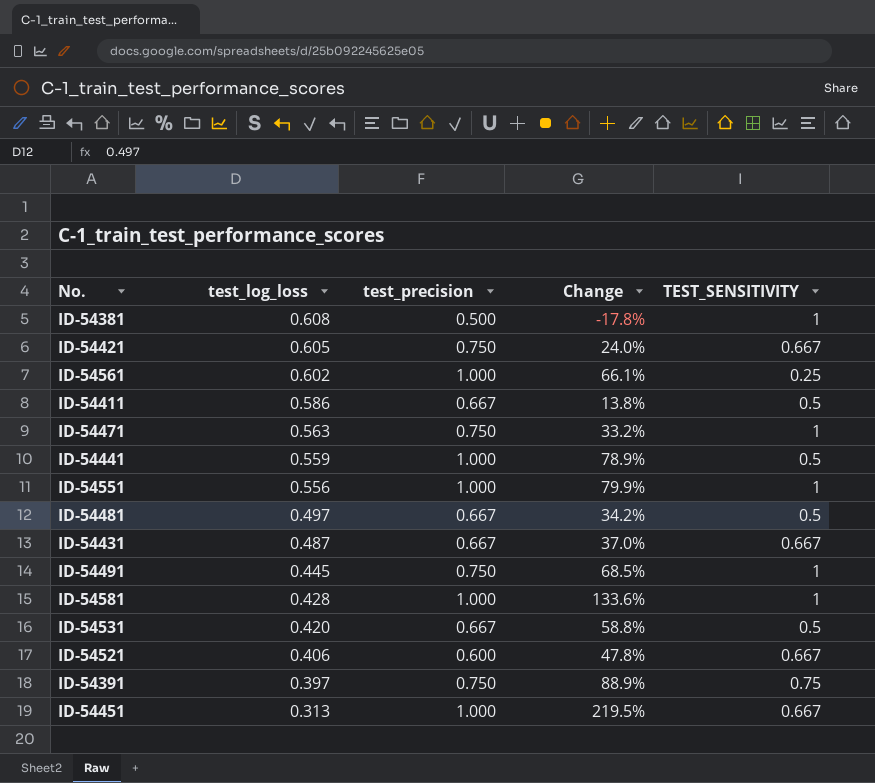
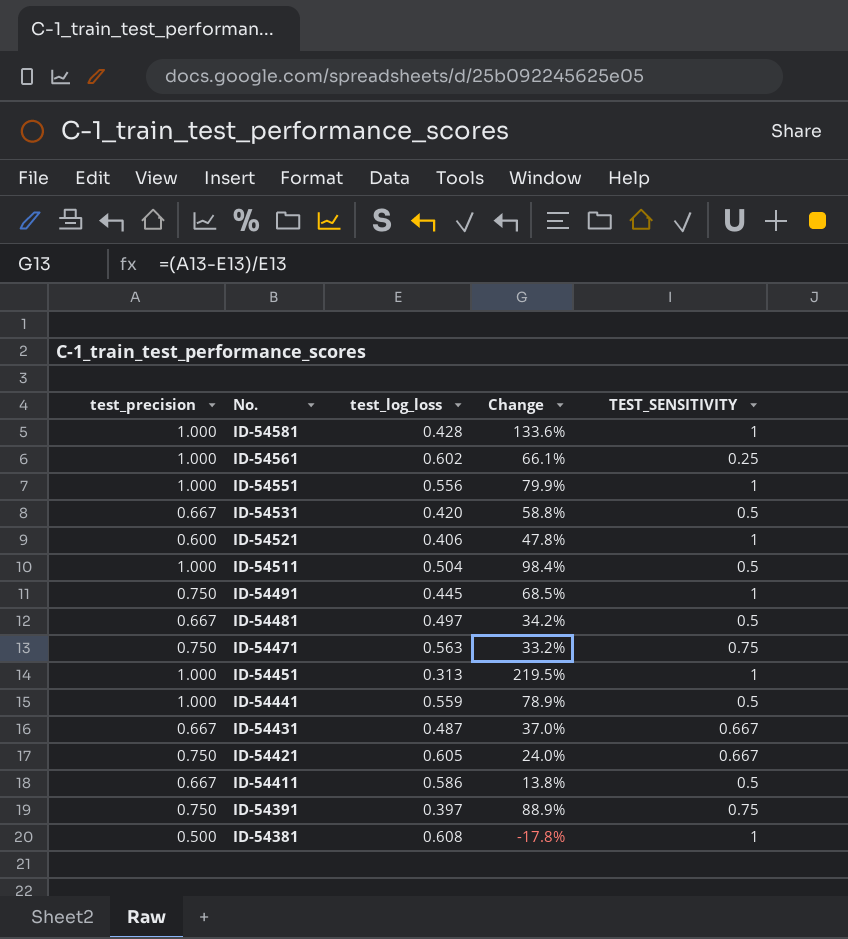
row order: test_log_loss descending -> No. descending
column test_precision | position: 3 -> 1
ID-54521 | TEST_SENSITIVITY: 0.667 -> 1
row ID-54511: none -> 1.000 | 0.504 | 98.4% | 0.5
ID-54471 | TEST_SENSITIVITY: 1 -> 0.75
ID-54451 | TEST_SENSITIVITY: 0.667 -> 1

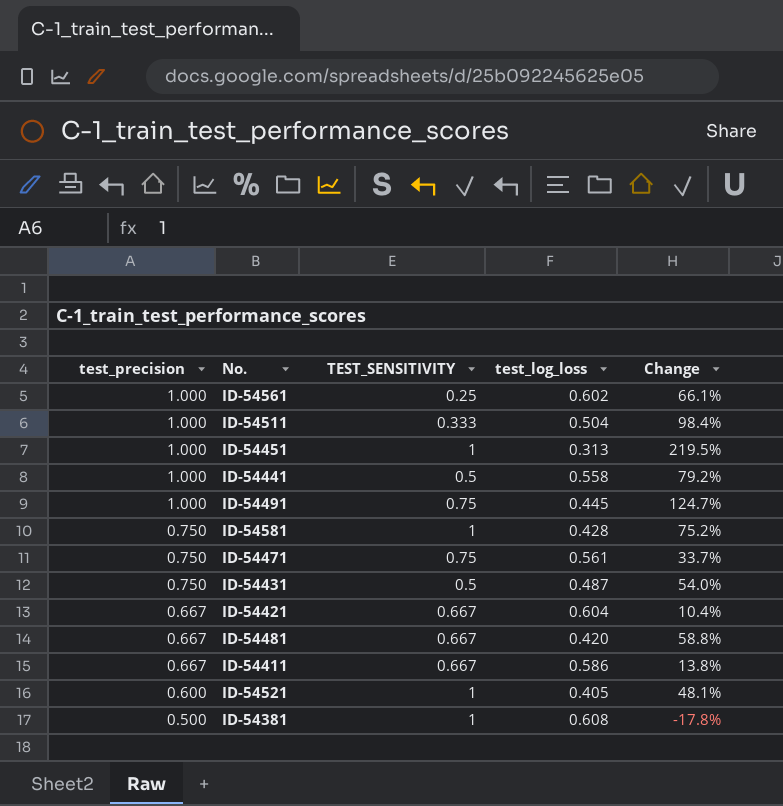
row order: No. descending -> test_precision descending
column TEST_SENSITIVITY | position: 5 -> 3
row ID-54551: 1.000 | 0.556 | 79.9% | 1 -> none
row ID-54531: 0.667 | 0.420 | 58.8% | 0.5 -> none
row ID-54391: 0.750 | 0.397 | 88.9% | 0.75 -> none
ID-54511 | TEST_SENSITIVITY: 0.5 -> 0.333
ID-54441 | test_log_loss: 0.559 -> 0.558
ID-54441 | Change: 78.9% -> 79.2%
ID-54491 | test_precision: 0.750 -> 1.000
ID-54491 | TEST_SENSITIVITY: 1 -> 0.75
ID-54491 | Change: 68.5% -> 124.7%
ID-54581 | test_precision: 1.000 -> 0.750
ID-54581 | Change: 133.6% -> 75.2%
ID-54471 | test_log_loss: 0.563 -> 0.561
ID-54471 | Change: 33.2% -> 33.7%
ID-54431 | test_precision: 0.667 -> 0.750
ID-54431 | TEST_SENSITIVITY: 0.667 -> 0.5
ID-54431 | Change: 37.0% -> 54.0%
ID-54421 | test_precision: 0.750 -> 0.667
ID-54421 | test_log_loss: 0.605 -> 0.604
ID-54421 | Change: 24.0% -> 10.4%
ID-54481 | TEST_SENSITIVITY: 0.5 -> 0.667
ID-54481 | test_log_loss: 0.497 -> 0.420
ID-54481 | Change: 34.2% -> 58.8%
ID-54411 | TEST_SENSITIVITY: 0.5 -> 0.667
ID-54521 | test_log_loss: 0.406 -> 0.405
ID-54521 | Change: 47.8% -> 48.1%

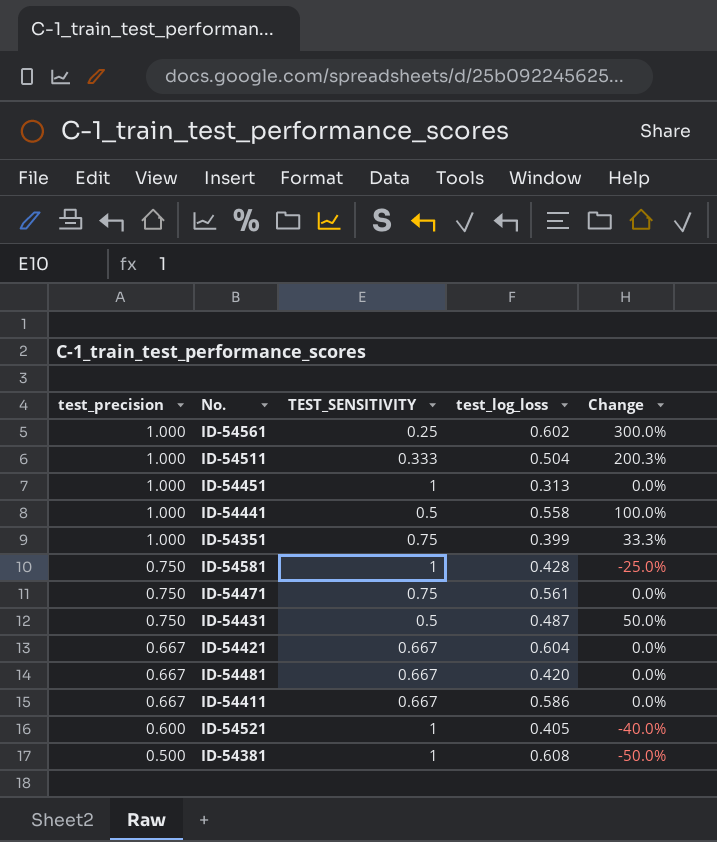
column Change | formula: ([test_precision] - [test_log_loss]) / [test_log_loss] -> ([test_precision] - [TEST_SENSITIVITY]) / [TEST_SENSITIVITY]
row ID-54491: 1.000 | 0.75 | 0.445 | 124.7% -> none
row ID-54351: none -> 1.000 | 0.75 | 0.399 | 33.3%

